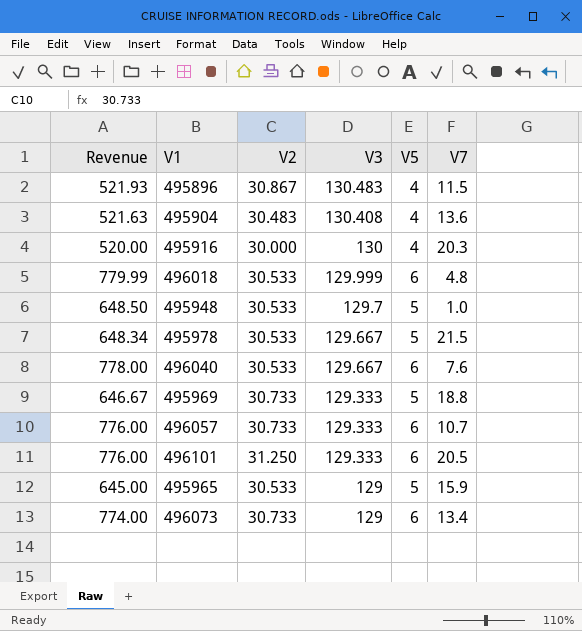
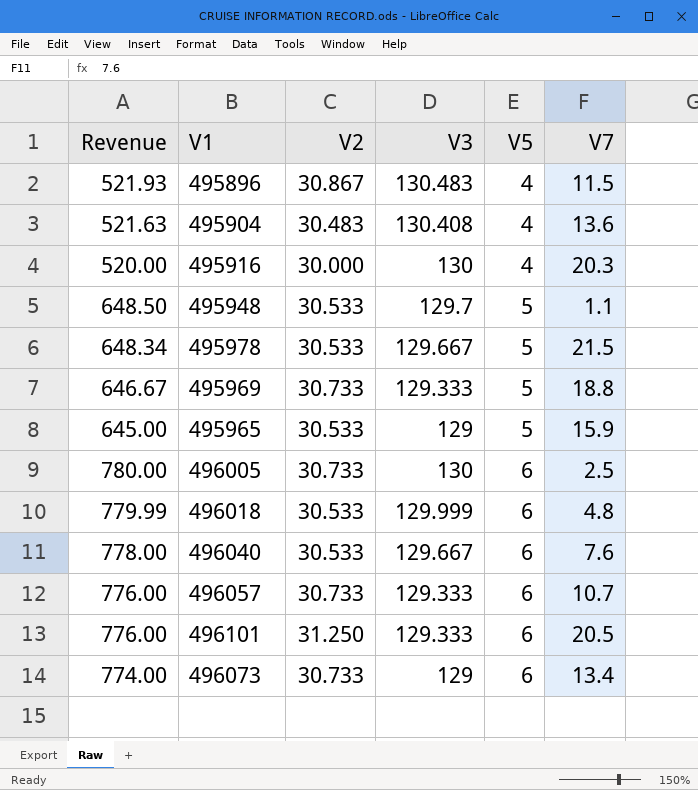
row order: V3 descending -> V5 ascending
495948 | V7: 1.0 -> 1.1
row 496005: none -> 780.00 | 30.733 | 130 | 6 | 2.5

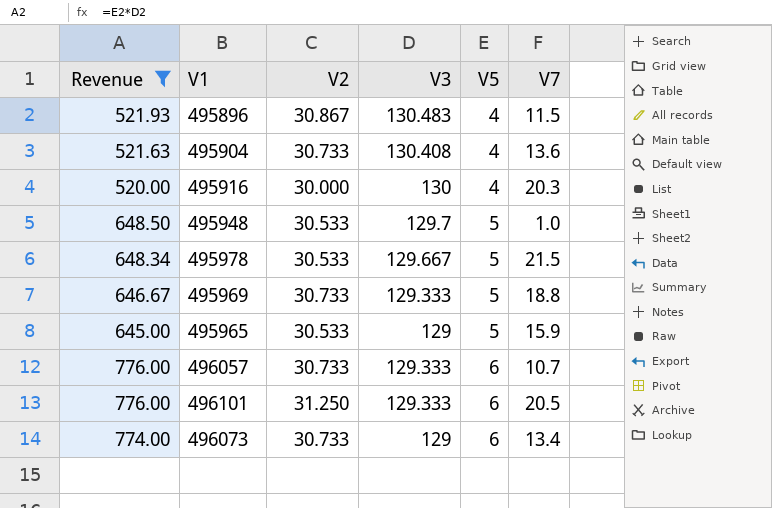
filter: none -> Revenue <= 776.00
495904 | V2: 30.483 -> 30.733
495948 | V7: 1.1 -> 1.0

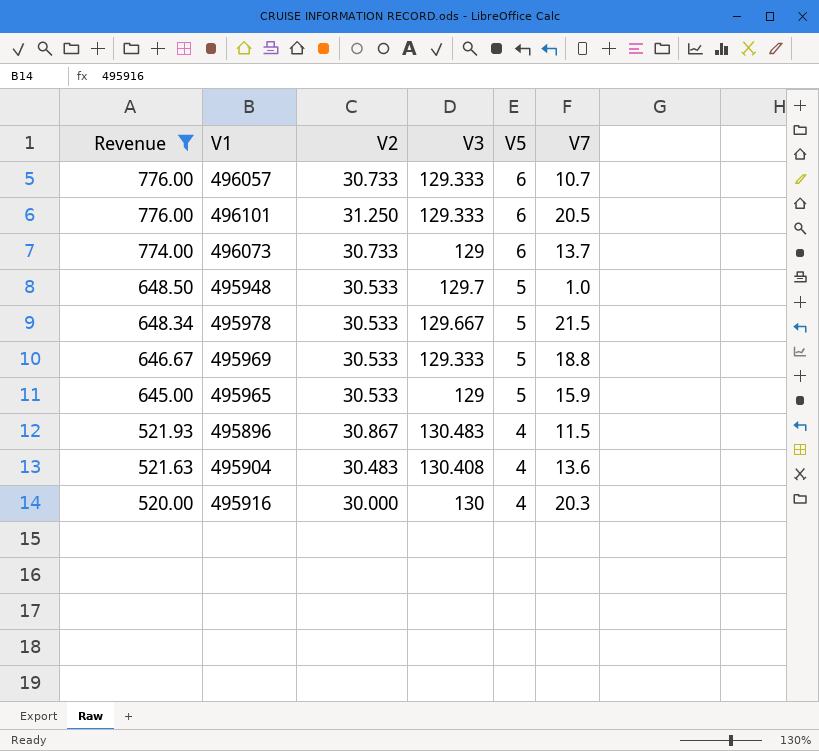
row order: V5 ascending -> Revenue descending
496073 | V7: 13.4 -> 13.7
495969 | V2: 30.733 -> 30.533
495904 | V2: 30.733 -> 30.483

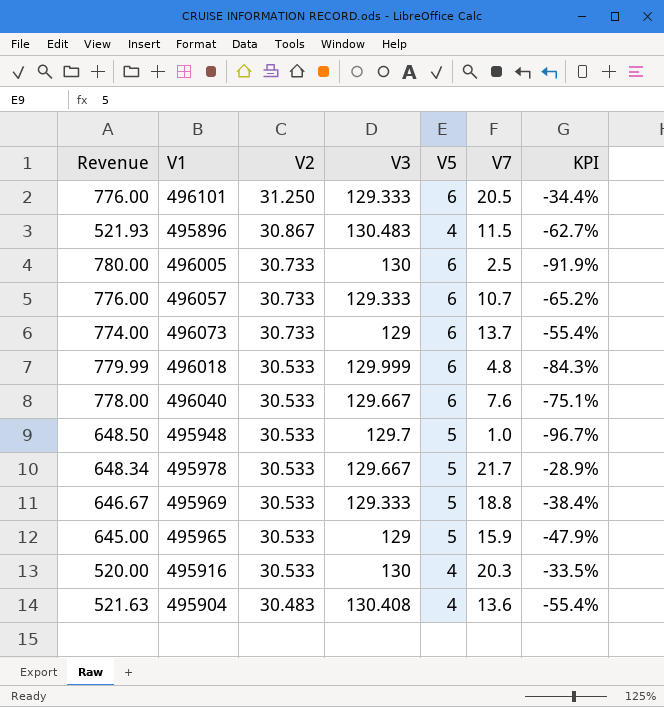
filter: Revenue <= 776.00 -> none
row order: Revenue descending -> V2 descending
column KPI | formula: none -> ([V7] - [V2]) / [V2]
495978 | V7: 21.5 -> 21.7
495916 | V2: 30.000 -> 30.533

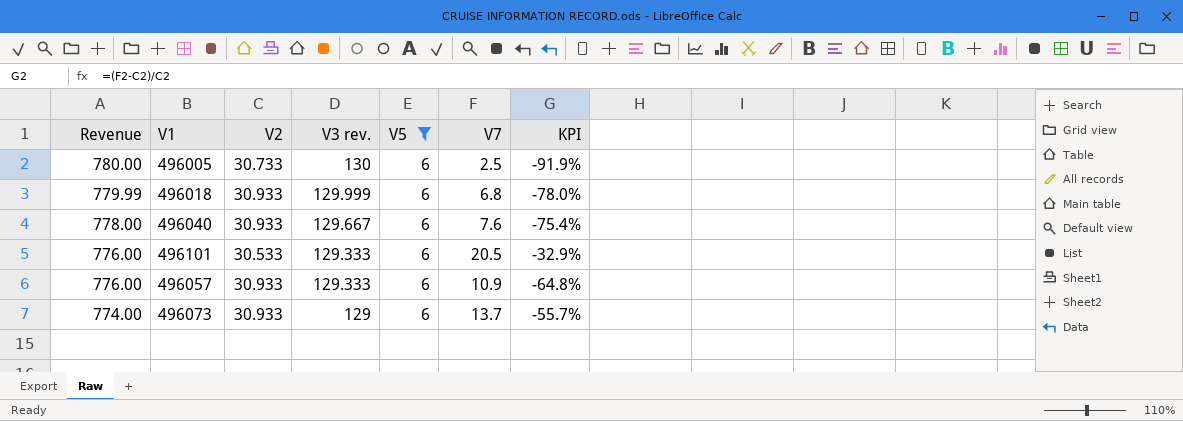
filter: none -> V5 = 6
row order: V2 descending -> Revenue descending
column name: V3 -> V3 rev.
496018 | V2: 30.533 -> 30.933
496018 | V7: 4.8 -> 6.8
496018 | KPI: -84.3% -> -78.0%
496040 | V2: 30.533 -> 30.933
496040 | KPI: -75.1% -> -75.4%
496101 | V2: 31.250 -> 30.533
496101 | KPI: -34.4% -> -32.9%
496057 | V2: 30.733 -> 30.933
496057 | V7: 10.7 -> 10.9
496057 | KPI: -65.2% -> -64.8%
496073 | V2: 30.733 -> 30.933
496073 | KPI: -55.4% -> -55.7%

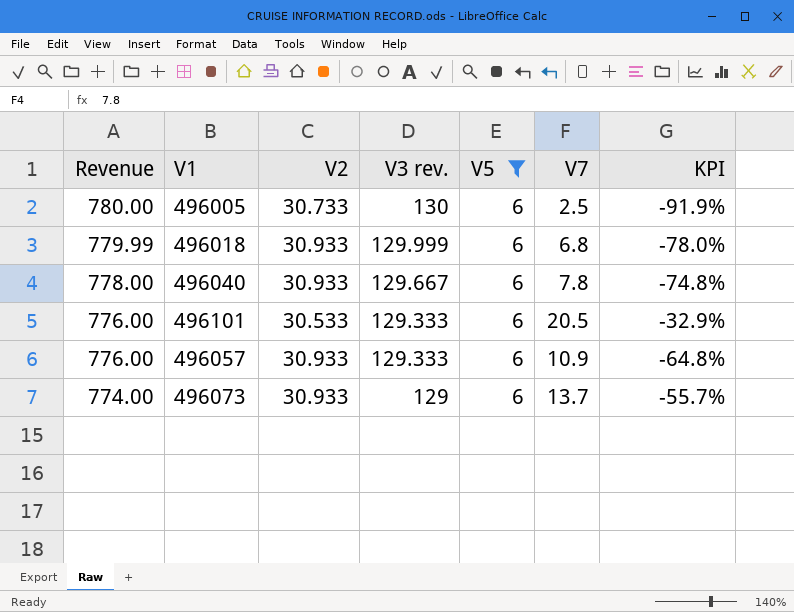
496040 | V7: 7.6 -> 7.8
496040 | KPI: -75.4% -> -74.8%

